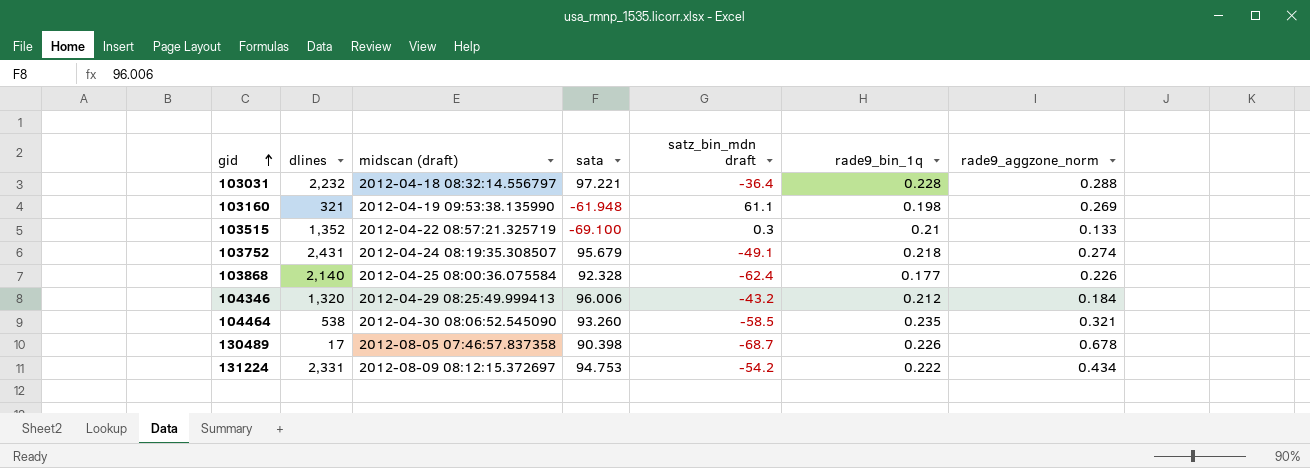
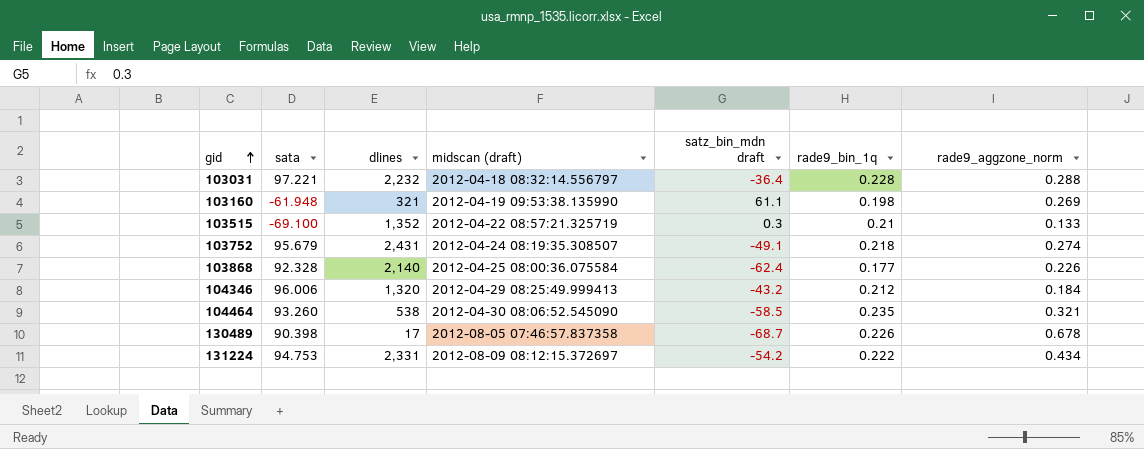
column sata | position: 4 -> 2

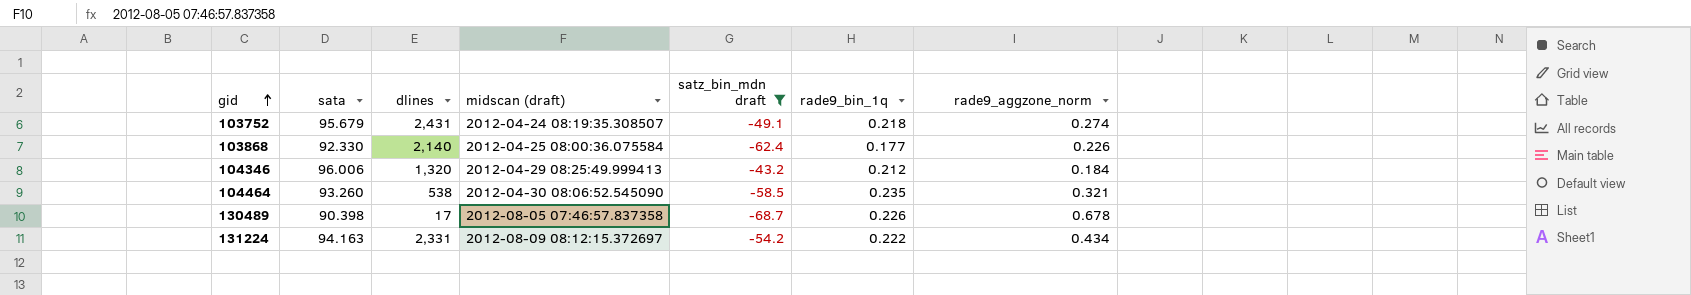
filter: none -> satz_bin_mdn draft <= -43.2
103868 | sata: 92.328 -> 92.330
131224 | sata: 94.753 -> 94.163

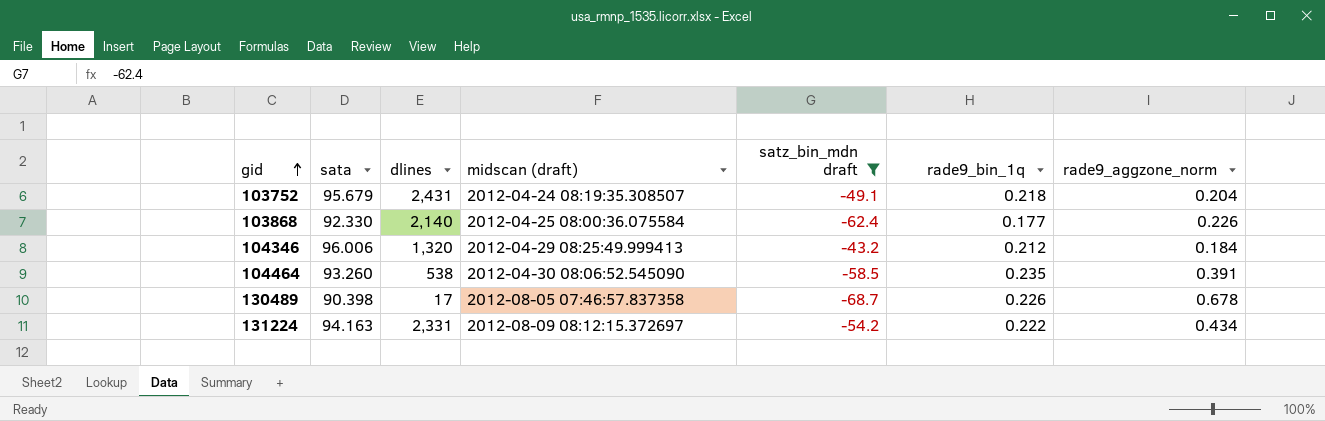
103752 | rade9_aggzone_norm: 0.274 -> 0.204
104464 | rade9_aggzone_norm: 0.321 -> 0.391

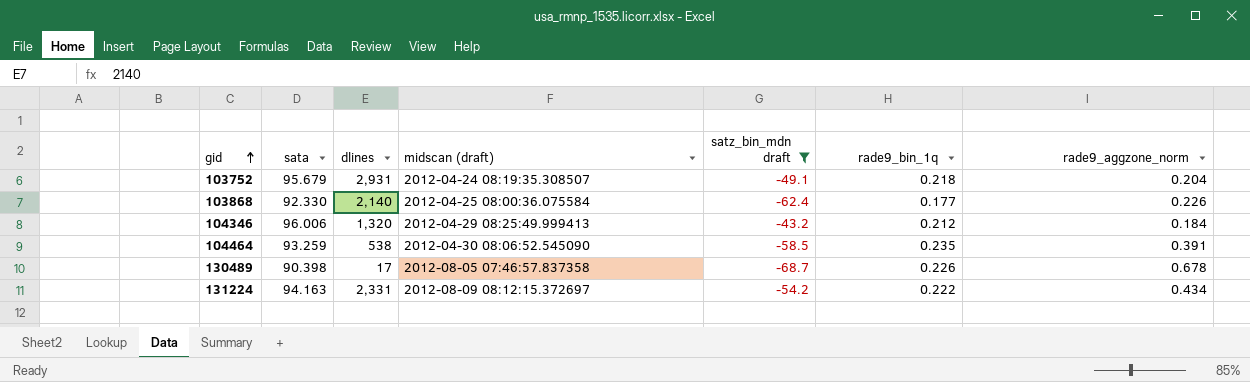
103752 | dlines: 2,431 -> 2,931
104464 | sata: 93.260 -> 93.259

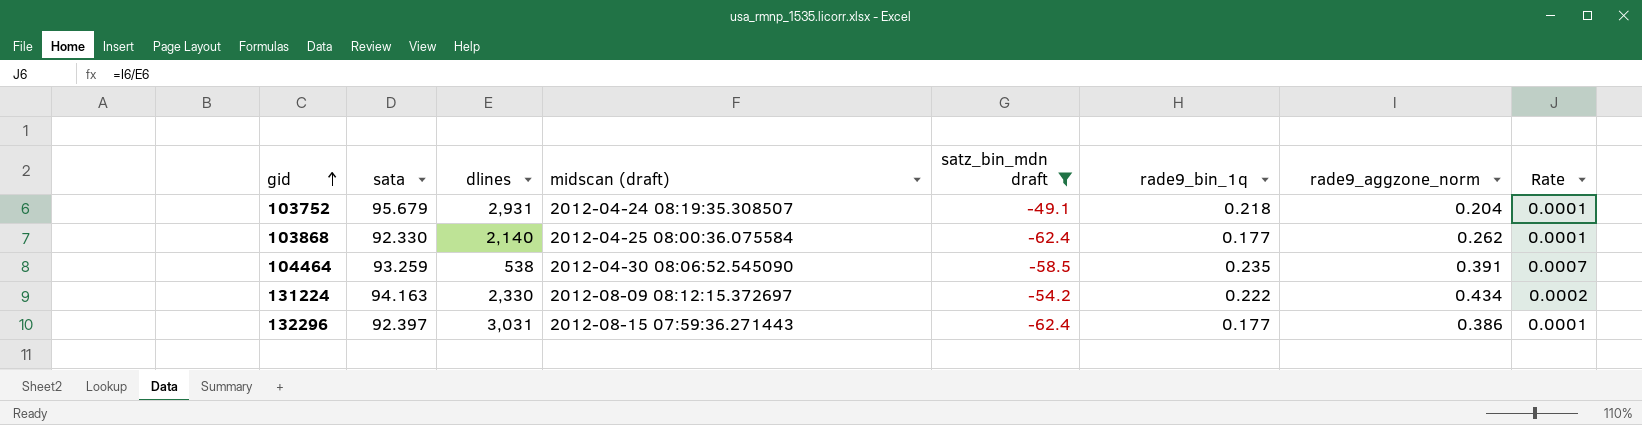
column Rate | formula: none -> [rade9_aggzone_norm] / [dlines]
row 104346: 96.006 | 1,320 | 2012-04-29 08:25:49.999413 | -43.2 | 0.212 | 0.184 -> none
row 130489: 90.398 | 17 | 2012-08-05 07:46:57.837358 | -68.7 | 0.226 | 0.678 -> none
103868 | rade9_aggzone_norm: 0.226 -> 0.262
131224 | dlines: 2,331 -> 2,330
row 132296: none -> 92.397 | 3,031 | 2012-08-15 07:59:36.271443 | -62.4 | 0.177 | 0.386 | 0.0001

